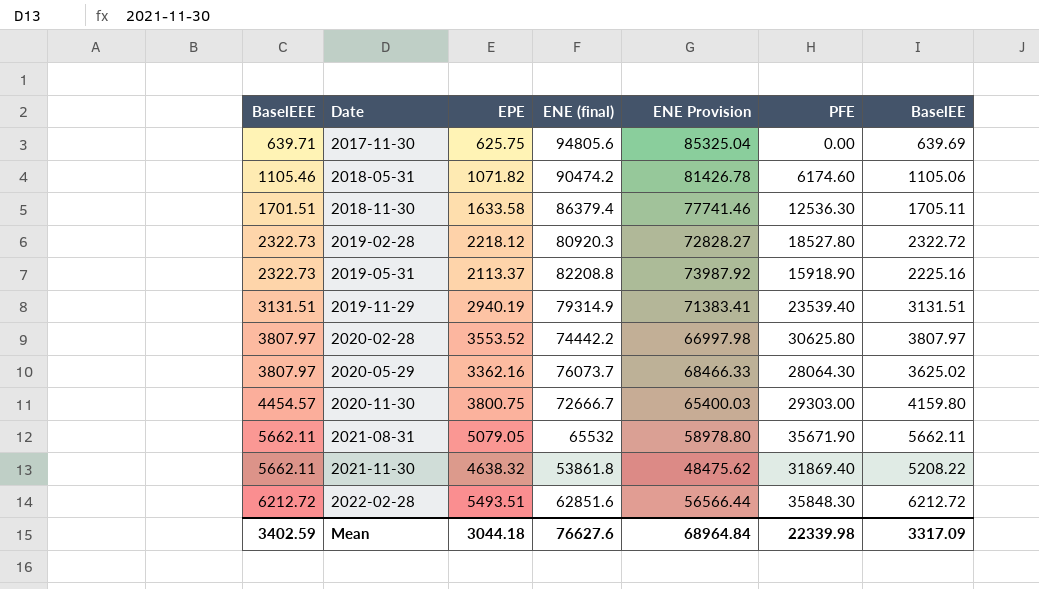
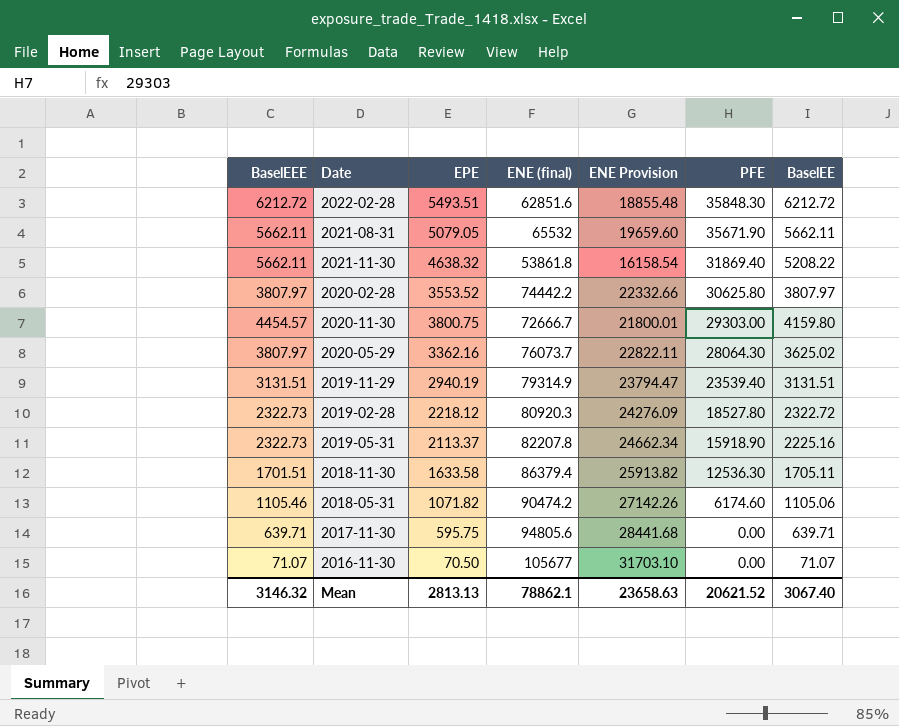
row order: BaselEEE ascending -> PFE descending
column ENE Provision | formula: [ENE (final)] * 0.9 -> [ENE (final)] * 0.3
2019-05-31 | ENE (final): 82208.8 -> 82207.8
2017-11-30 | EPE: 625.75 -> 595.75
2017-11-30 | BaselEE: 639.69 -> 639.71
row 2016-11-30: none -> 71.07 | 70.50 | 105677 | 31703.10 | 0.00 | 71.07
Mean | BaselEEE: 3402.59 -> 3146.32
Mean | EPE: 3044.18 -> 2813.13
Mean | ENE (final): 76627.6 -> 78862.1
Mean | ENE Provision: 68964.84 -> 23658.63
Mean | PFE: 22339.98 -> 20621.52
Mean | BaselEE: 3317.09 -> 3067.40

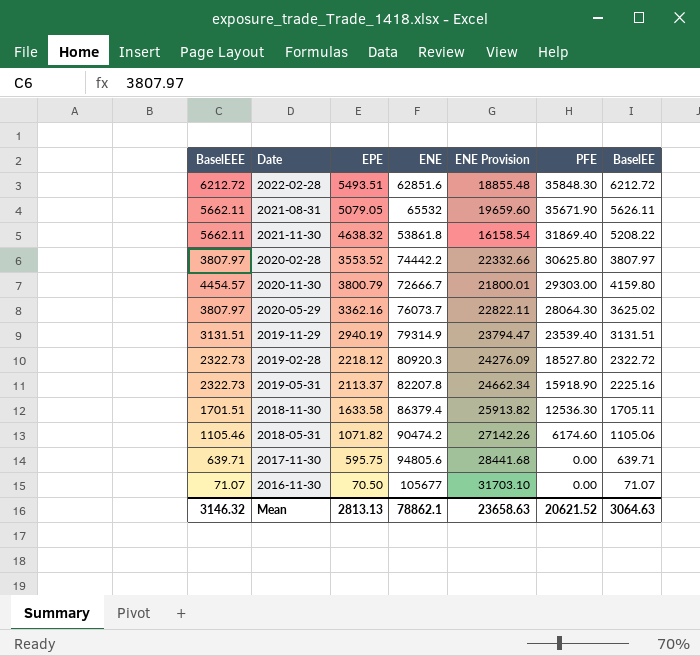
column name: ENE (final) -> ENE
2021-08-31 | BaselEE: 5662.11 -> 5626.11
2020-11-30 | EPE: 3800.75 -> 3800.79
Mean | BaselEE: 3067.40 -> 3064.63

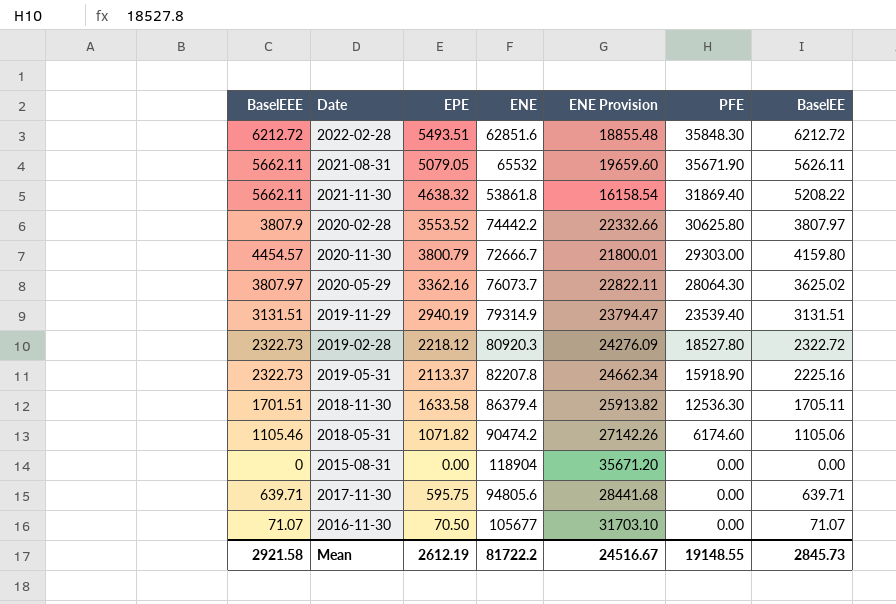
2020-02-28 | BaselEEE: 3807.97 -> 3807.9
row 2015-08-31: none -> 0 | 0.00 | 118904 | 35671.20 | 0.00 | 0.00
Mean | BaselEEE: 3146.32 -> 2921.58
Mean | EPE: 2813.13 -> 2612.19
Mean | ENE: 78862.1 -> 81722.2
Mean | ENE Provision: 23658.63 -> 24516.67
Mean | PFE: 20621.52 -> 19148.55
Mean | BaselEE: 3064.63 -> 2845.73

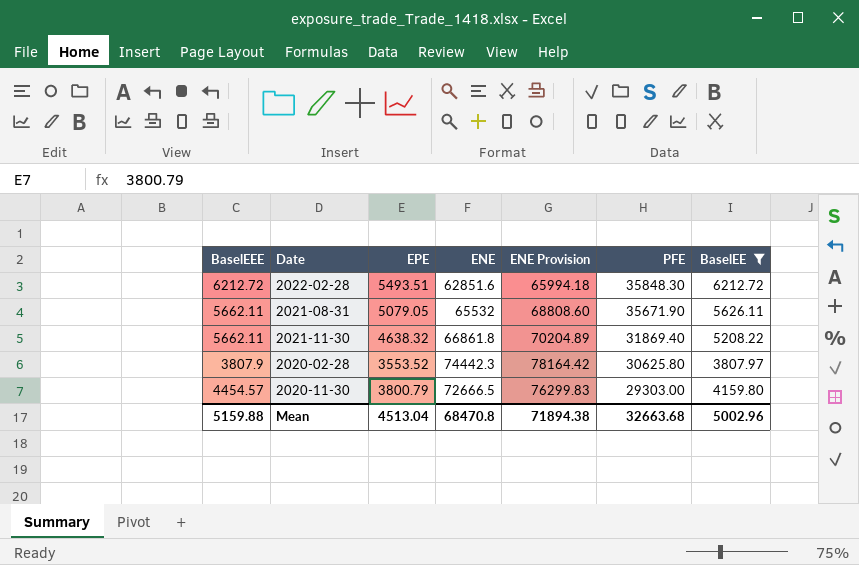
filter: none -> BaselEE >= 3807.97
column ENE Provision | formula: [ENE] * 0.3 -> [ENE] * 1.05
2021-11-30 | ENE: 53861.8 -> 66861.8
2020-02-28 | ENE: 74442.2 -> 74442.3
2020-11-30 | ENE: 72666.7 -> 72666.5
Mean | BaselEEE: 2921.58 -> 5159.88
Mean | EPE: 2612.19 -> 4513.04
Mean | ENE: 81722.2 -> 68470.8
Mean | ENE Provision: 24516.67 -> 71894.38
Mean | PFE: 19148.55 -> 32663.68
Mean | BaselEE: 2845.73 -> 5002.96

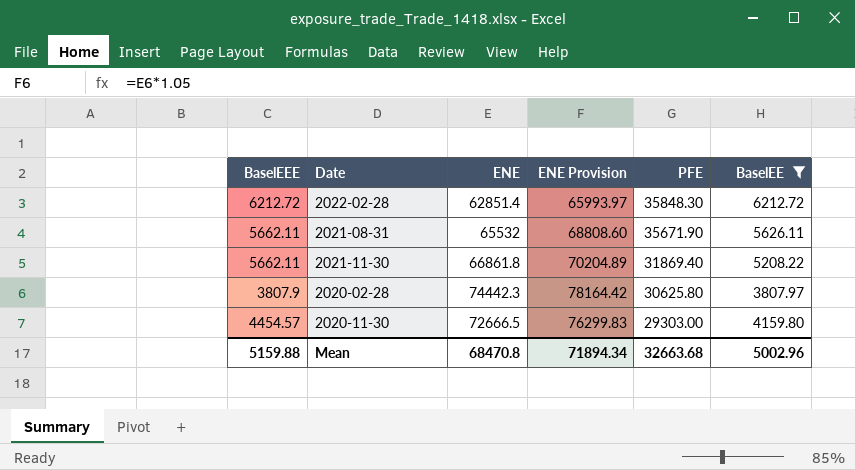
column EPE | position: 3 -> none
2022-02-28 | ENE: 62851.6 -> 62851.4
2022-02-28 | ENE Provision: 65994.18 -> 65993.97
Mean | ENE Provision: 71894.38 -> 71894.34

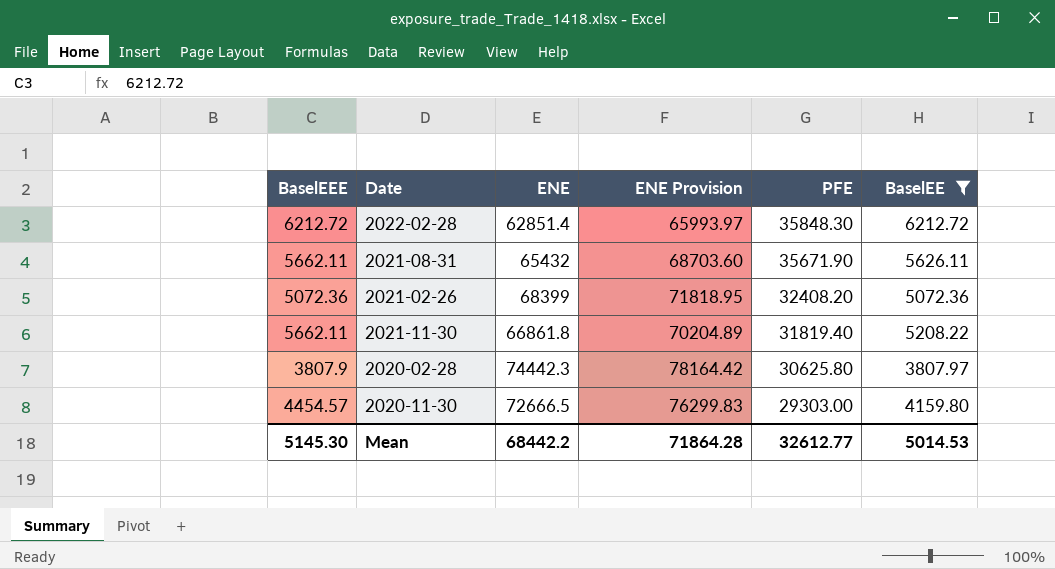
2021-08-31 | ENE: 65532 -> 65432
2021-08-31 | ENE Provision: 68808.60 -> 68703.60
row 2021-02-26: none -> 5072.36 | 68399 | 71818.95 | 32408.20 | 5072.36
2021-11-30 | PFE: 31869.40 -> 31819.40
Mean | BaselEEE: 5159.88 -> 5145.30
Mean | ENE: 68470.8 -> 68442.2
Mean | ENE Provision: 71894.34 -> 71864.28
Mean | PFE: 32663.68 -> 32612.77
Mean | BaselEE: 5002.96 -> 5014.53

